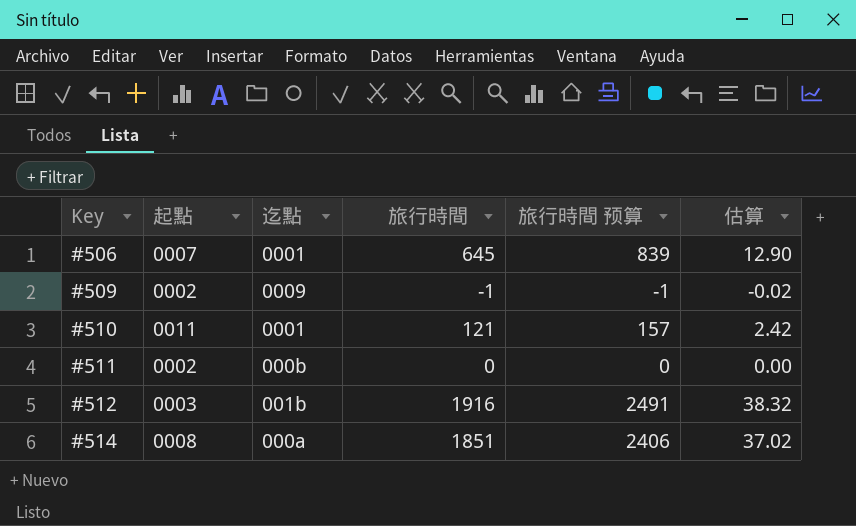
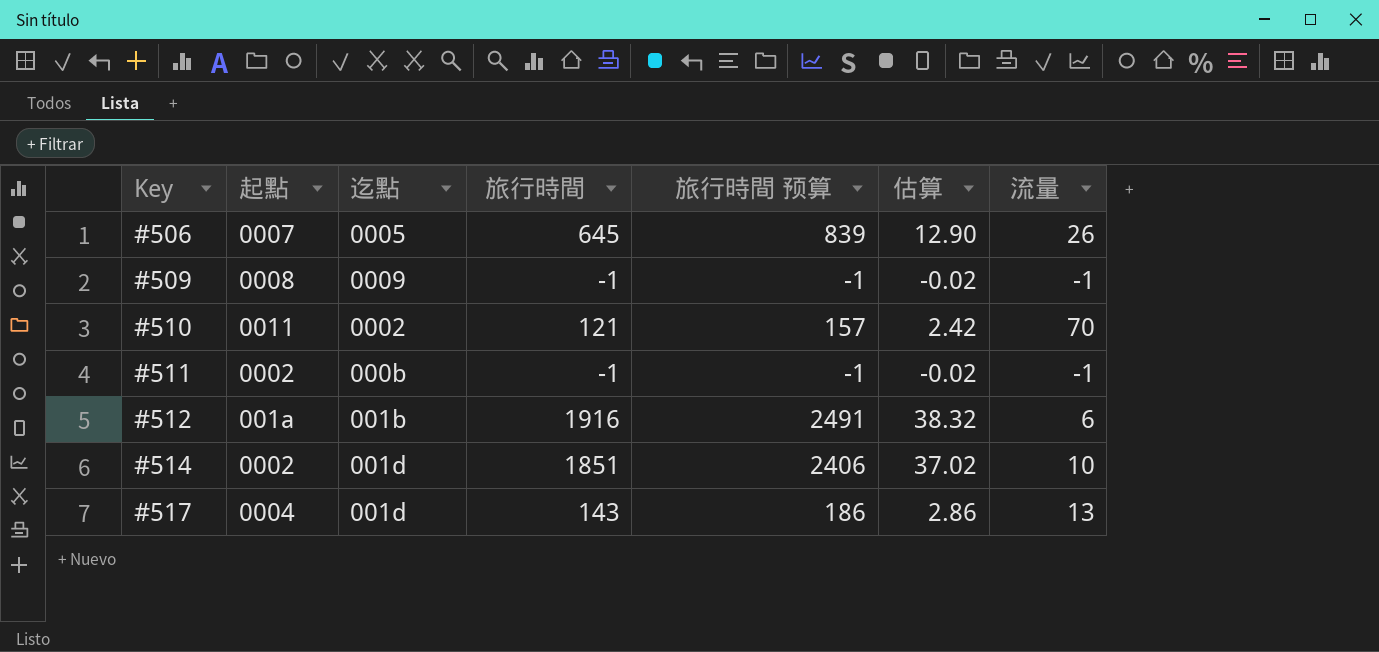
column 流量 | position: none -> 7
#506 | 迄點: 0001 -> 0005
#509 | 起點: 0002 -> 0008
#510 | 迄點: 0001 -> 0002
#511 | 旅行時間: 0 -> -1
#511 | 旅行時間 预算: 0 -> -1
#511 | 估算: 0.00 -> -0.02
#512 | 起點: 0003 -> 001a
#514 | 起點: 0008 -> 0002
#514 | 迄點: 000a -> 001d
row #517: none -> 0004 | 001d | 143 | 186 | 2.86 | 13

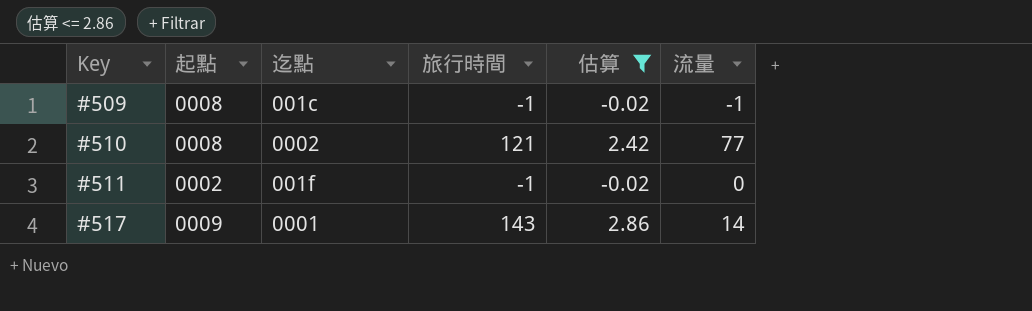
filter: none -> 估算 <= 2.86
column 旅行時間 预算 | formula: [旅行時間] * 1.3 -> none
#509 | 迄點: 0009 -> 001c
#510 | 起點: 0011 -> 0008
#510 | 流量: 70 -> 77
#511 | 迄點: 000b -> 001f
#511 | 流量: -1 -> 0
#517 | 起點: 0004 -> 0009
#517 | 迄點: 001d -> 0001
#517 | 流量: 13 -> 14

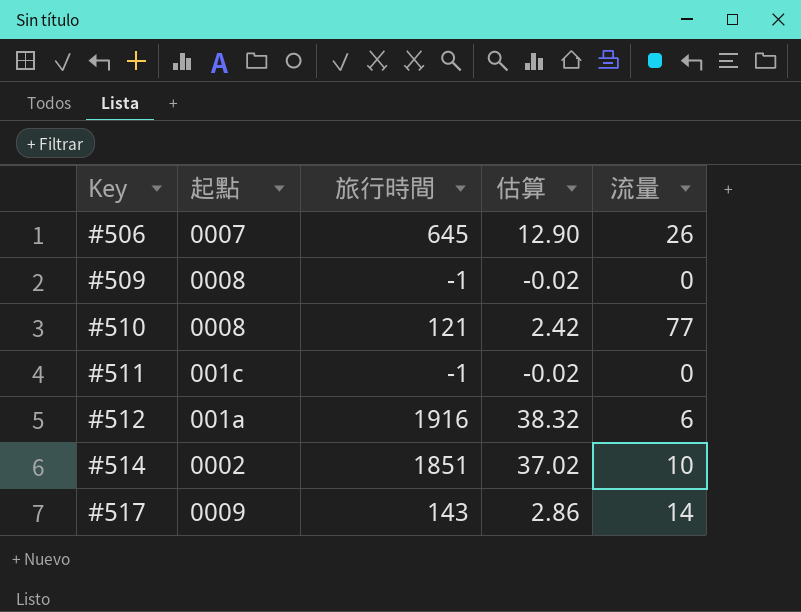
filter: 估算 <= 2.86 -> none
column 迄點 | position: 3 -> none
#509 | 流量: -1 -> 0
#511 | 起點: 0002 -> 001c

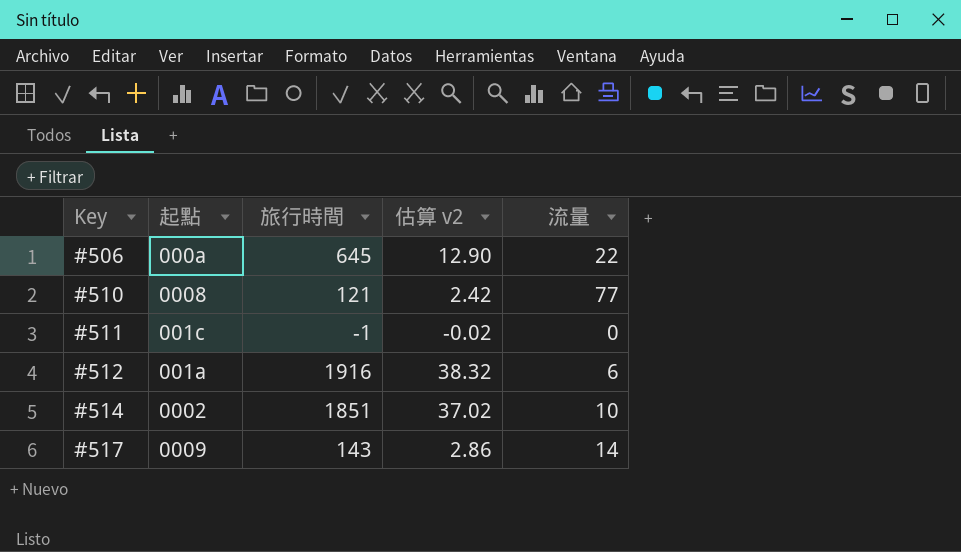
column name: 估算 -> 估算 v2
row #509: 0008 | -1 | -0.02 | 0 -> none
#506 | 起點: 0007 -> 000a
#506 | 流量: 26 -> 22

